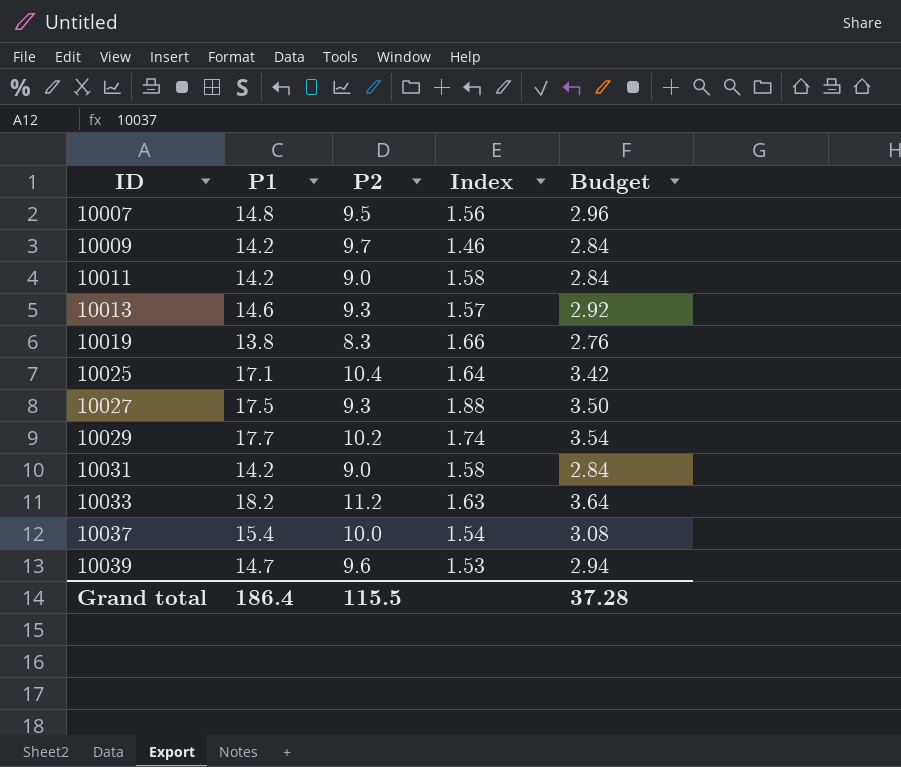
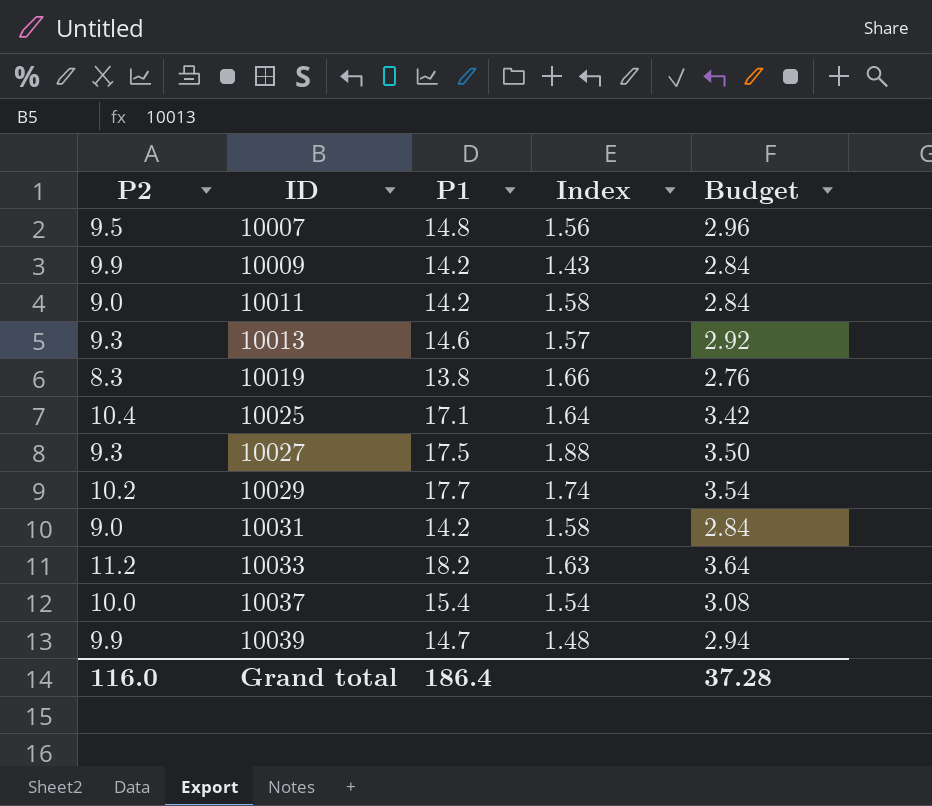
column P2 | position: 3 -> 1
10009 | P2: 9.7 -> 9.9
10009 | Index: 1.46 -> 1.43
10039 | P2: 9.6 -> 9.9
10039 | Index: 1.53 -> 1.48
Grand total | P2: 115.5 -> 116.0

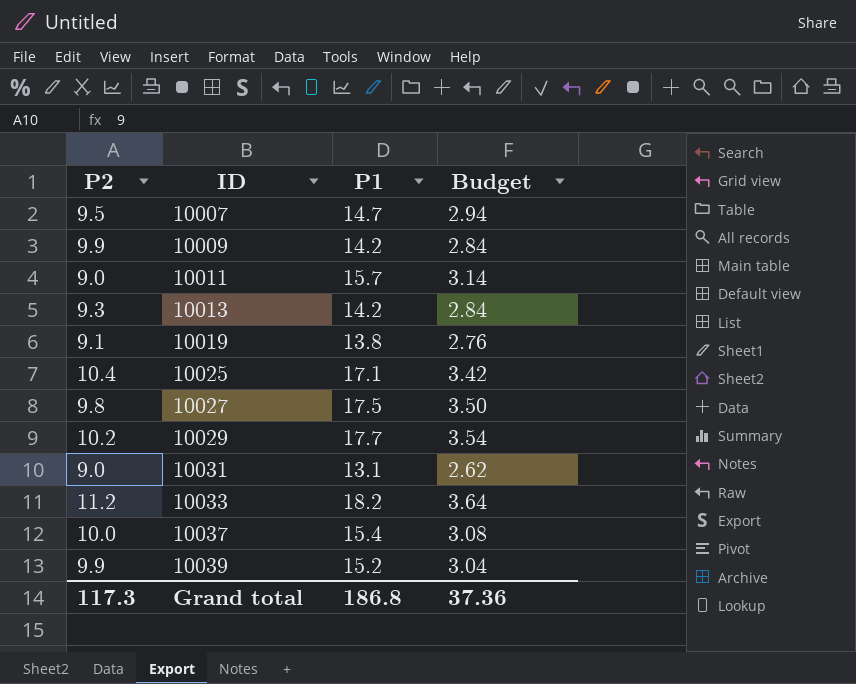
column Index | formula: [P1] / [P2] -> none
10007 | P1: 14.8 -> 14.7
10007 | Budget: 2.96 -> 2.94
10011 | P1: 14.2 -> 15.7
10011 | Budget: 2.84 -> 3.14
10013 | P1: 14.6 -> 14.2
10013 | Budget: 2.92 -> 2.84
10019 | P2: 8.3 -> 9.1
10027 | P2: 9.3 -> 9.8
10031 | P1: 14.2 -> 13.1
10031 | Budget: 2.84 -> 2.62
10039 | P1: 14.7 -> 15.2
10039 | Budget: 2.94 -> 3.04
Grand total | P2: 116.0 -> 117.3
Grand total | P1: 186.4 -> 186.8
Grand total | Budget: 37.28 -> 37.36

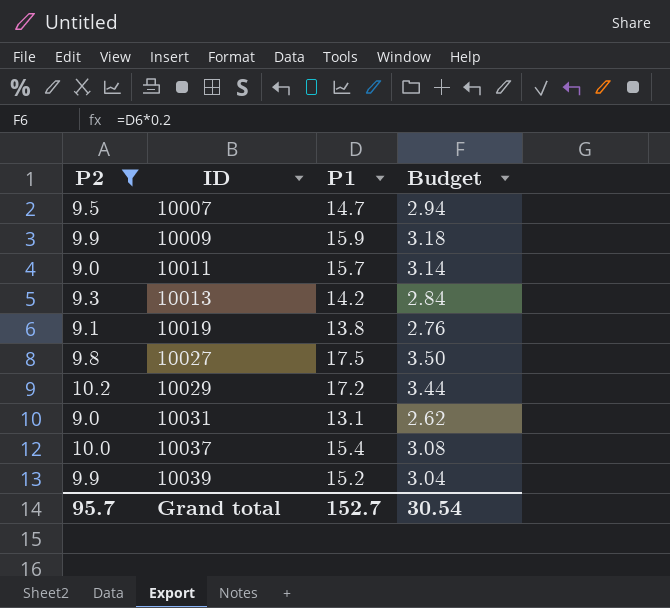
filter: none -> P2 <= 10.2
10009 | P1: 14.2 -> 15.9
10009 | Budget: 2.84 -> 3.18
10029 | P1: 17.7 -> 17.2
10029 | Budget: 3.54 -> 3.44
Grand total | P2: 117.3 -> 95.7
Grand total | P1: 186.8 -> 152.7
Grand total | Budget: 37.36 -> 30.54

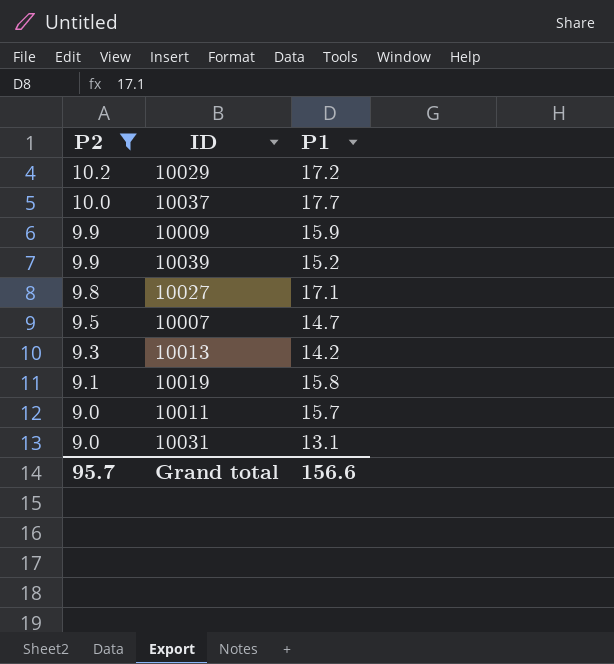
row order: ID ascending -> P2 descending
column Budget | formula: [P1] * 0.2 -> none
10037 | P1: 15.4 -> 17.7
10027 | P1: 17.5 -> 17.1
10019 | P1: 13.8 -> 15.8
Grand total | P1: 152.7 -> 156.6

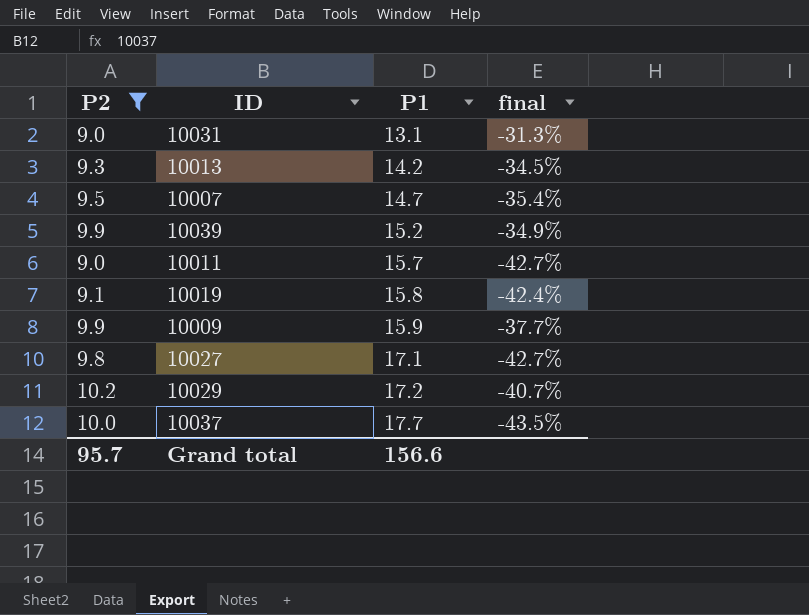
row order: P2 descending -> P1 ascending
column final | formula: none -> ([P2] - [P1]) / [P1]

